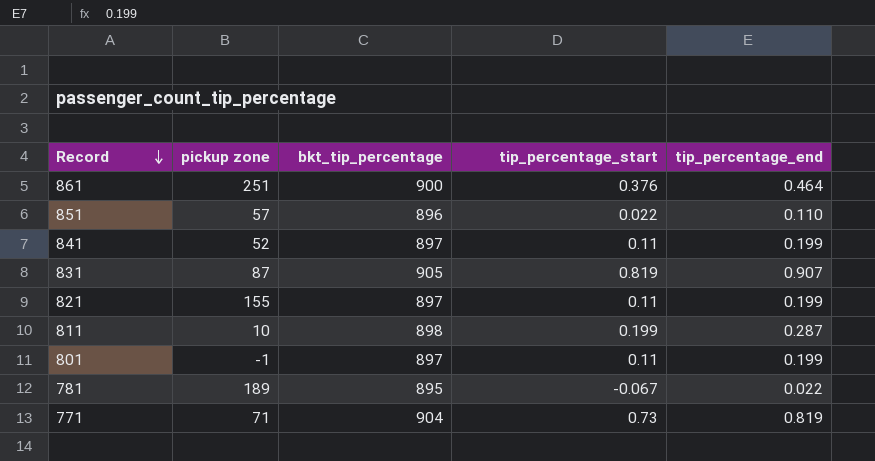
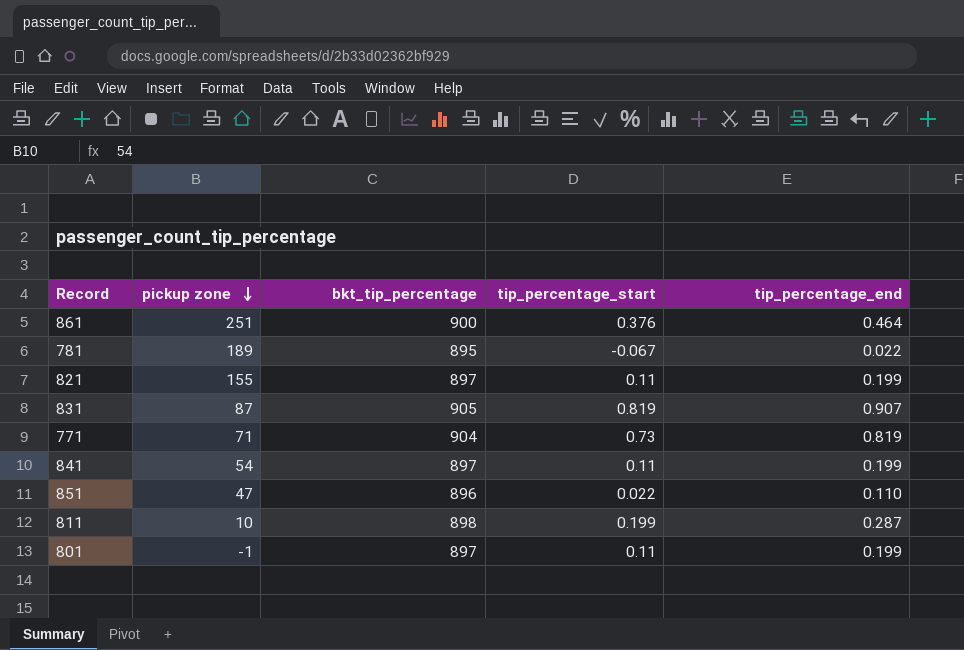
row order: Record descending -> pickup zone descending
841 | pickup zone: 52 -> 54
851 | pickup zone: 57 -> 47

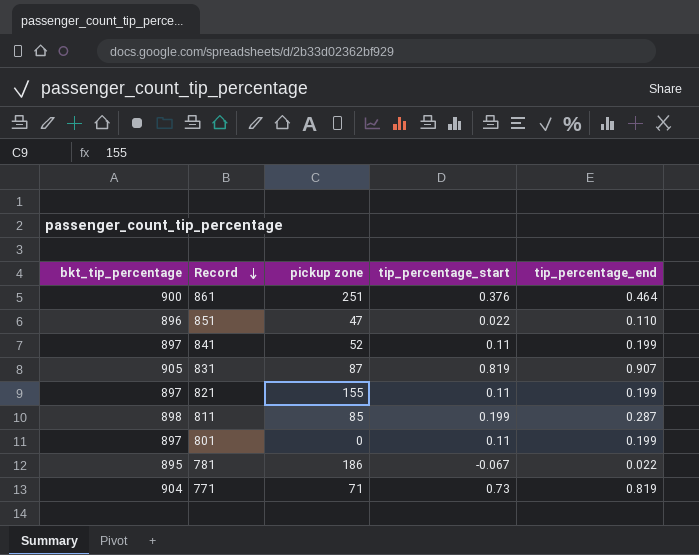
row order: pickup zone descending -> Record descending
column bkt_tip_percentage | position: 3 -> 1
841 | pickup zone: 54 -> 52
811 | pickup zone: 10 -> 85
801 | pickup zone: -1 -> 0
781 | pickup zone: 189 -> 186

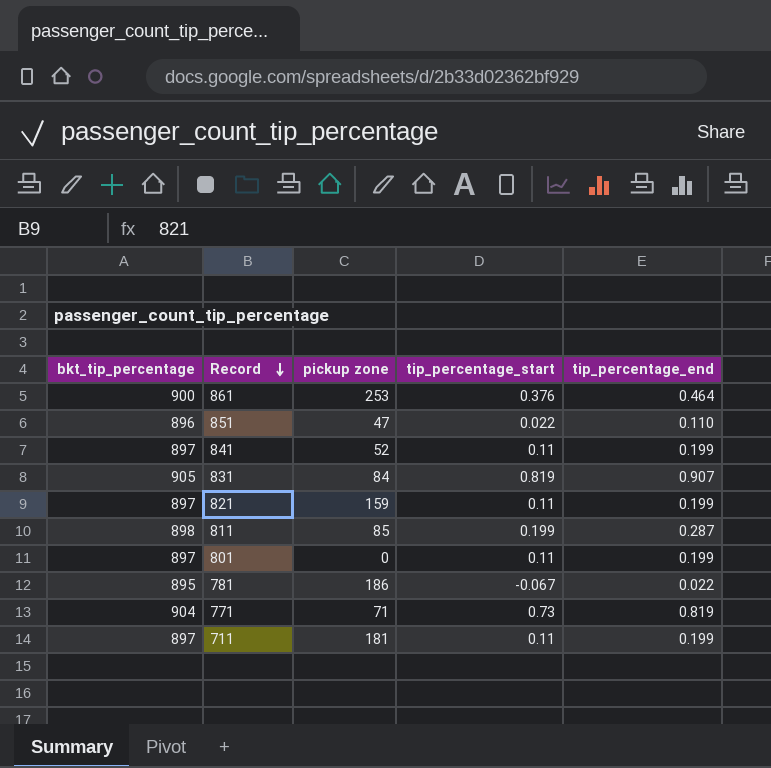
861 | pickup zone: 251 -> 253
831 | pickup zone: 87 -> 84
821 | pickup zone: 155 -> 159
row 711: none -> 897 | 181 | 0.11 | 0.199

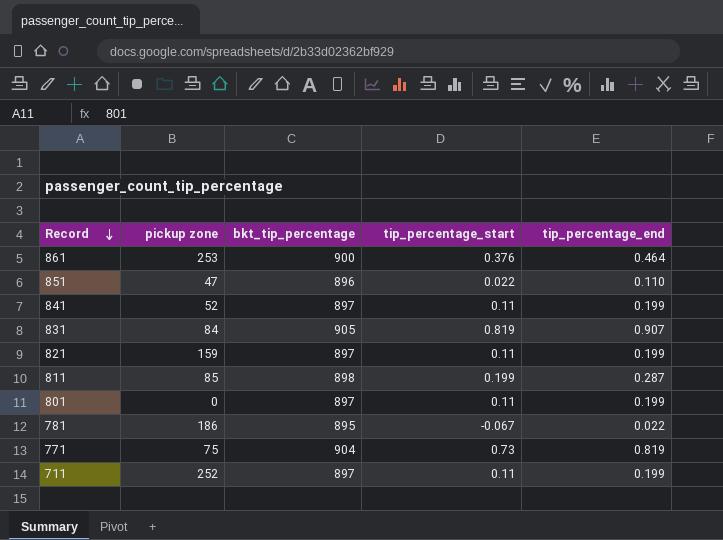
column bkt_tip_percentage | position: 1 -> 3
771 | pickup zone: 71 -> 75
711 | pickup zone: 181 -> 252

